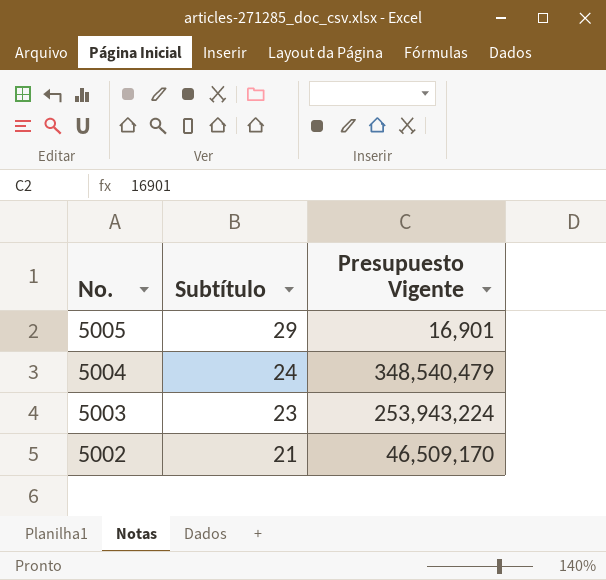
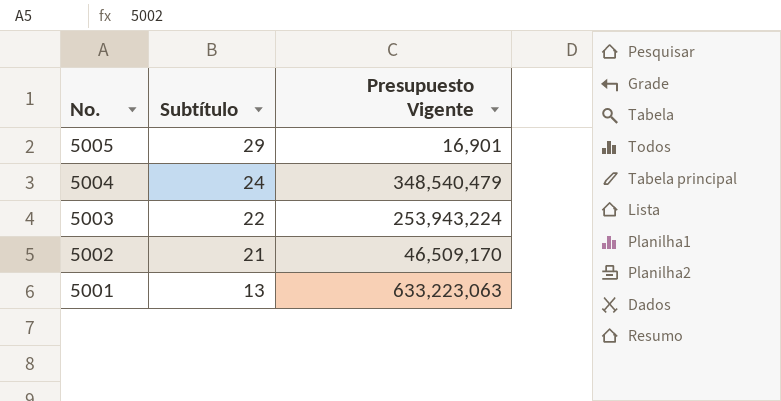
5003 | Subtítulo: 23 -> 22
row 5001: none -> 13 | 633,223,063

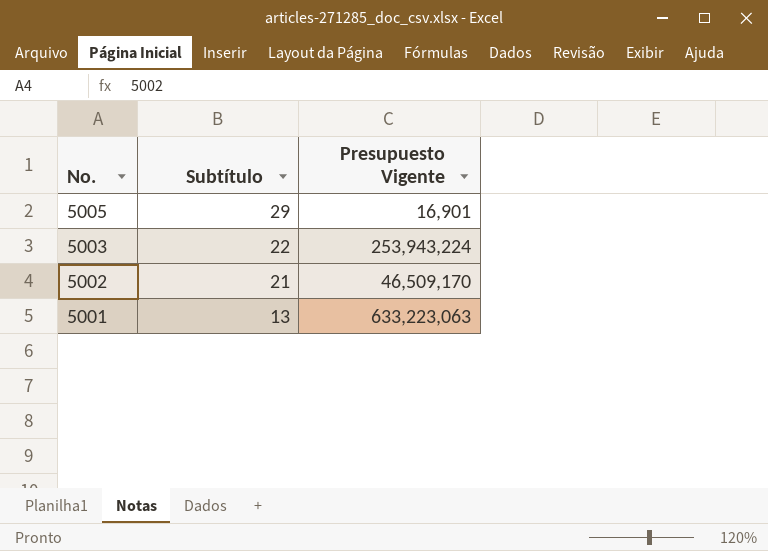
row 5004: 24 | 348,540,479 -> none

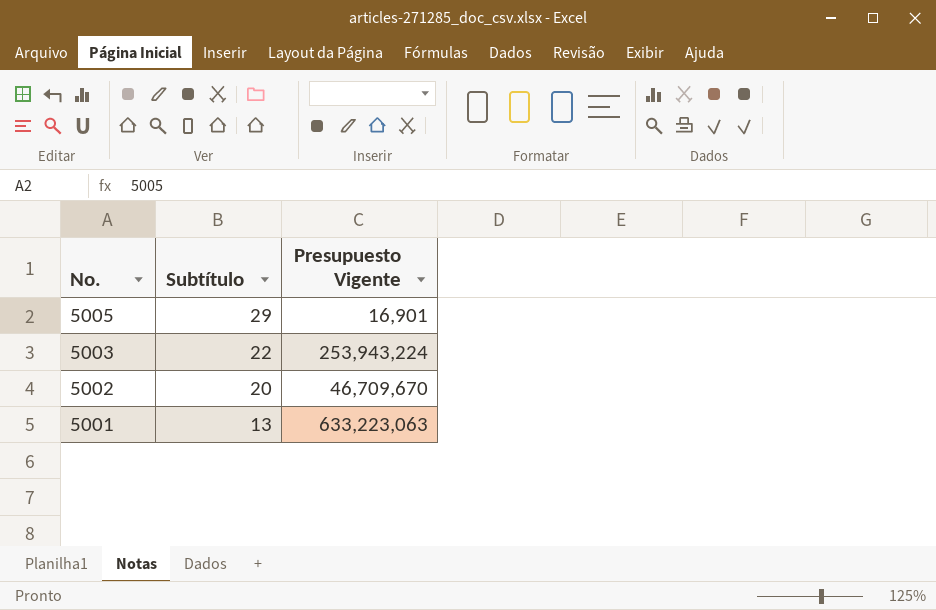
5002 | Subtítulo: 21 -> 20
5002 | Presupuesto Vigente: 46,509,170 -> 46,709,670

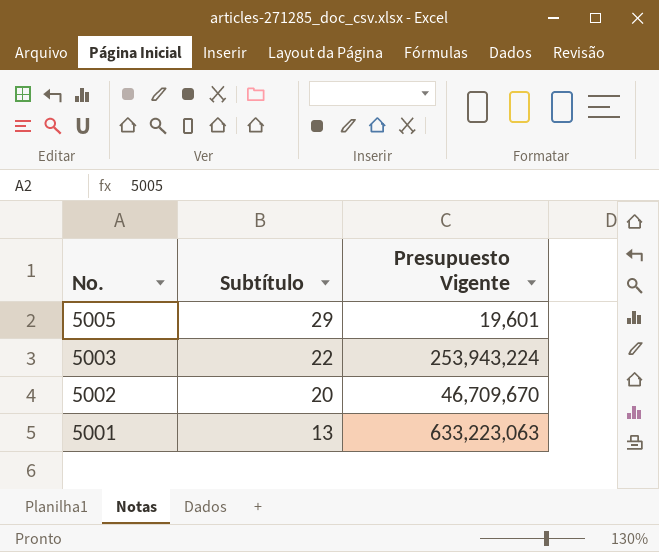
5005 | Presupuesto Vigente: 16,901 -> 19,601

